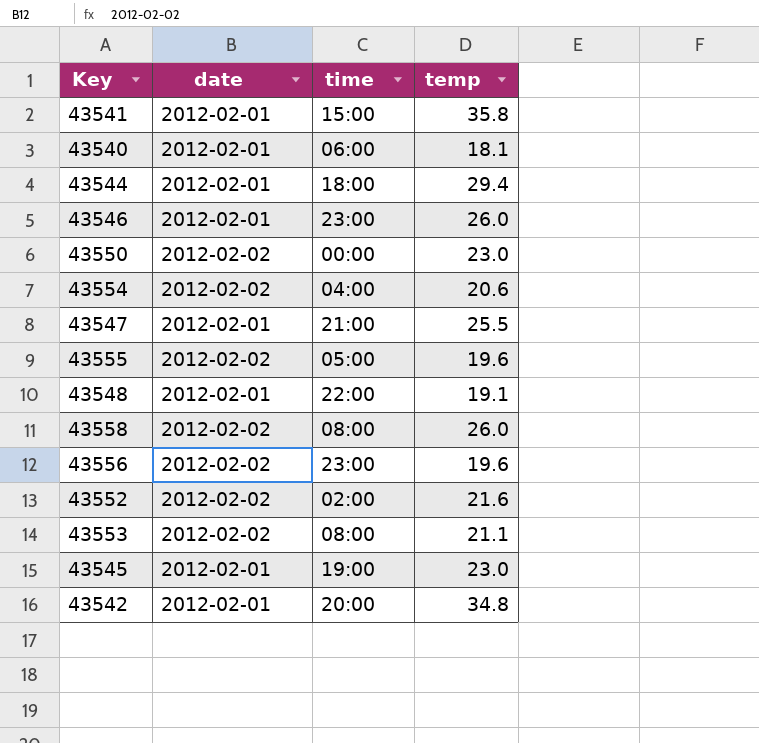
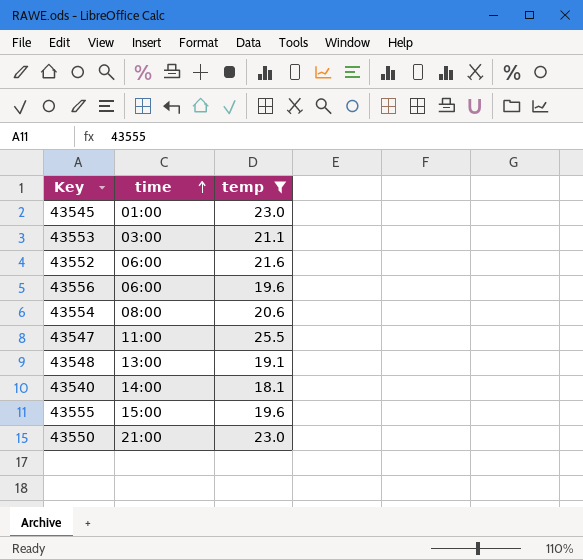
filter: none -> temp <= 25.5
row order: none -> time ascending
column date | position: 2 -> none
43545 | time: 19:00 -> 01:00
43553 | time: 08:00 -> 03:00
43552 | time: 02:00 -> 06:00
43556 | time: 23:00 -> 06:00
43554 | time: 04:00 -> 08:00
43547 | time: 21:00 -> 11:00
43548 | time: 22:00 -> 13:00
43540 | time: 06:00 -> 14:00
43555 | time: 05:00 -> 15:00
43550 | time: 00:00 -> 21:00

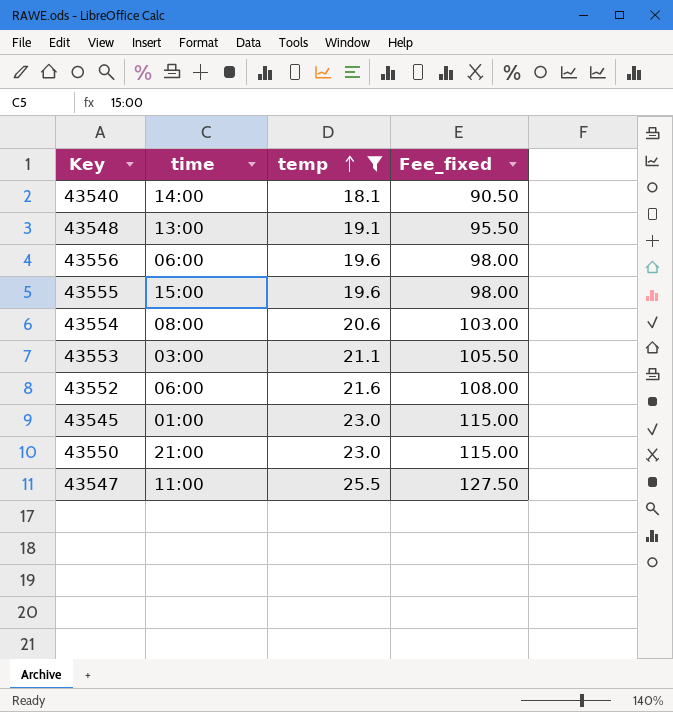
row order: time ascending -> temp ascending
column Fee_fixed | formula: none -> [temp] * 5

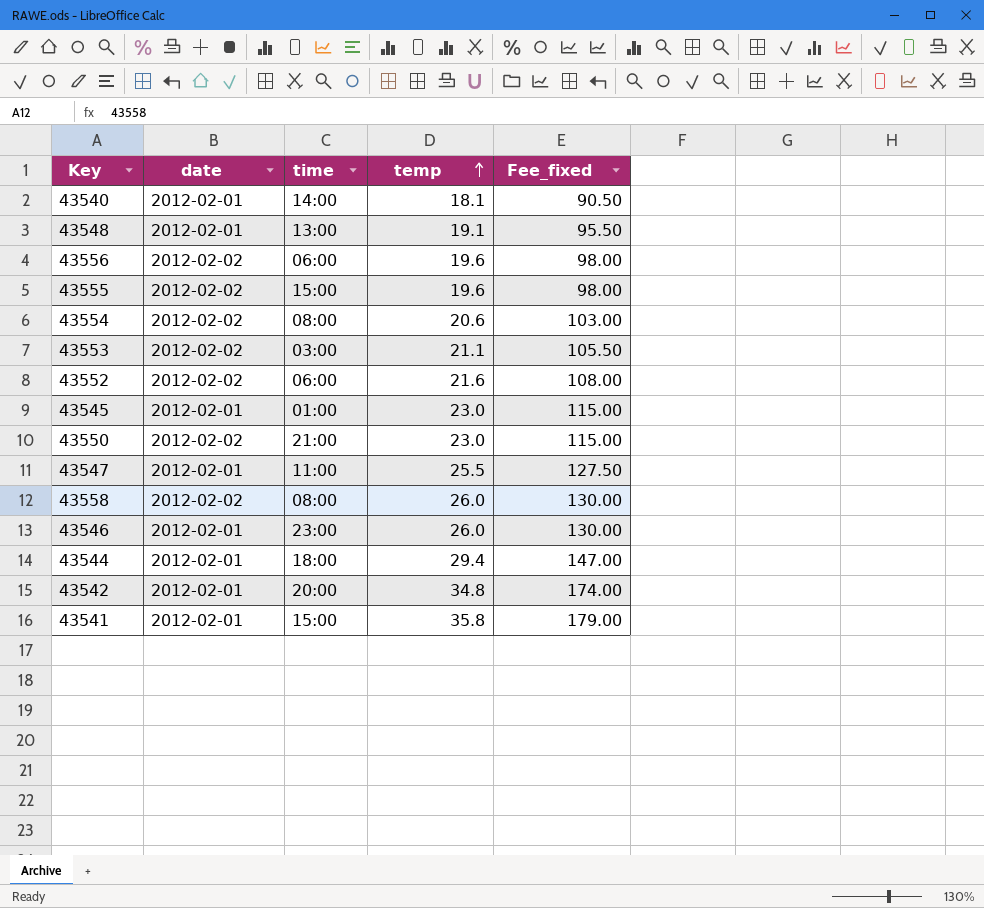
filter: temp <= 25.5 -> none
column date | position: none -> 2

